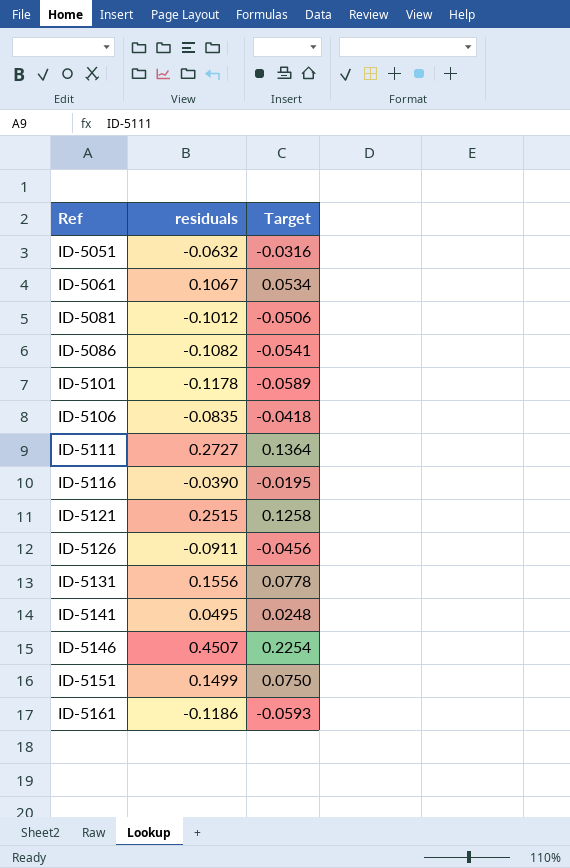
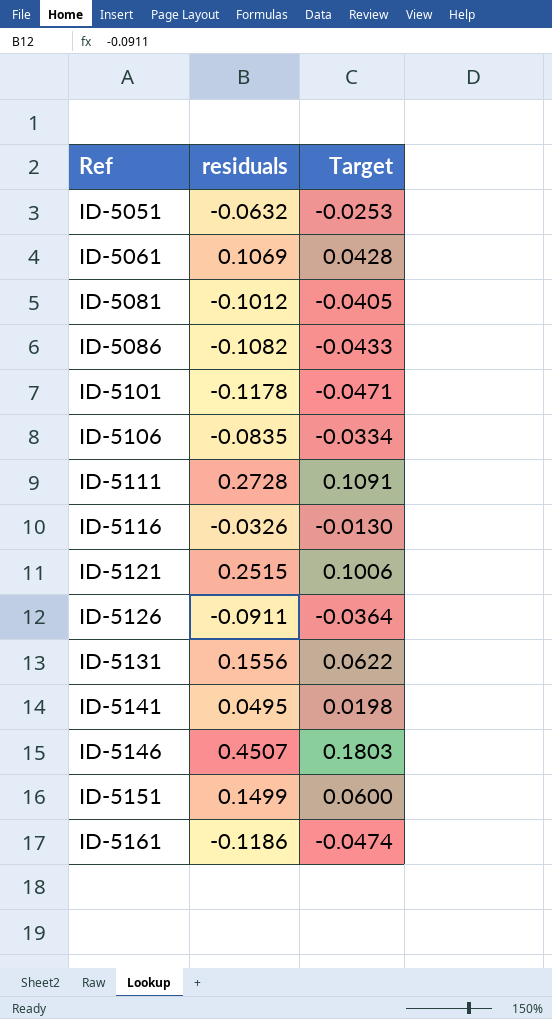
column Target | formula: [residuals] * 0.5 -> [residuals] * 0.4
ID-5061 | residuals: 0.1067 -> 0.1069
ID-5111 | residuals: 0.2727 -> 0.2728
ID-5116 | residuals: -0.0390 -> -0.0326

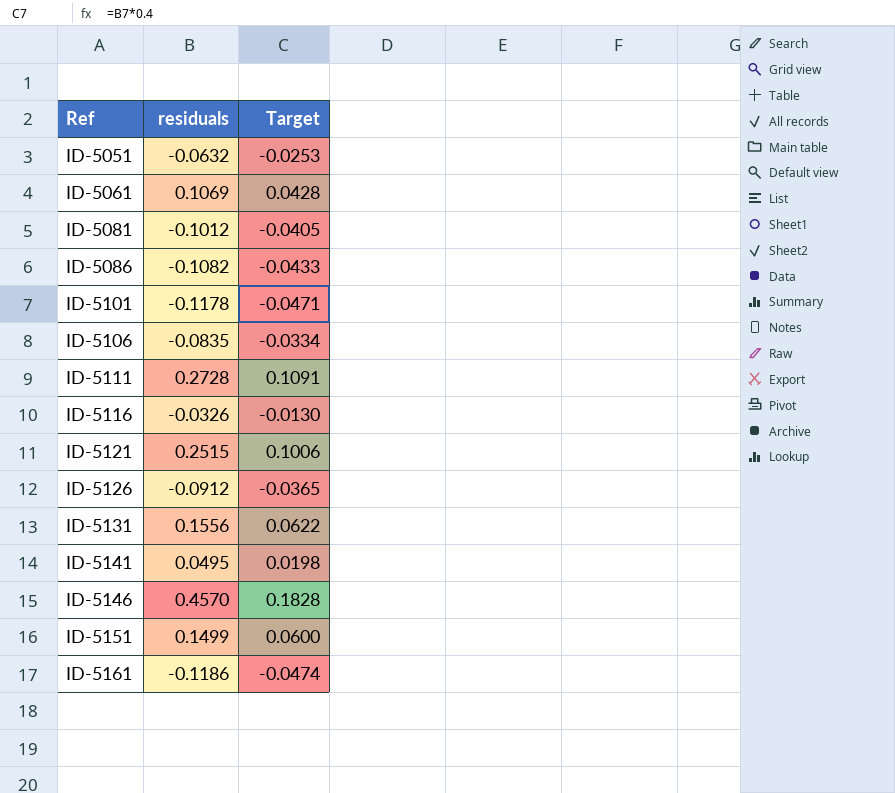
ID-5126 | residuals: -0.0911 -> -0.0912
ID-5126 | Target: -0.0364 -> -0.0365
ID-5146 | residuals: 0.4507 -> 0.4570
ID-5146 | Target: 0.1803 -> 0.1828

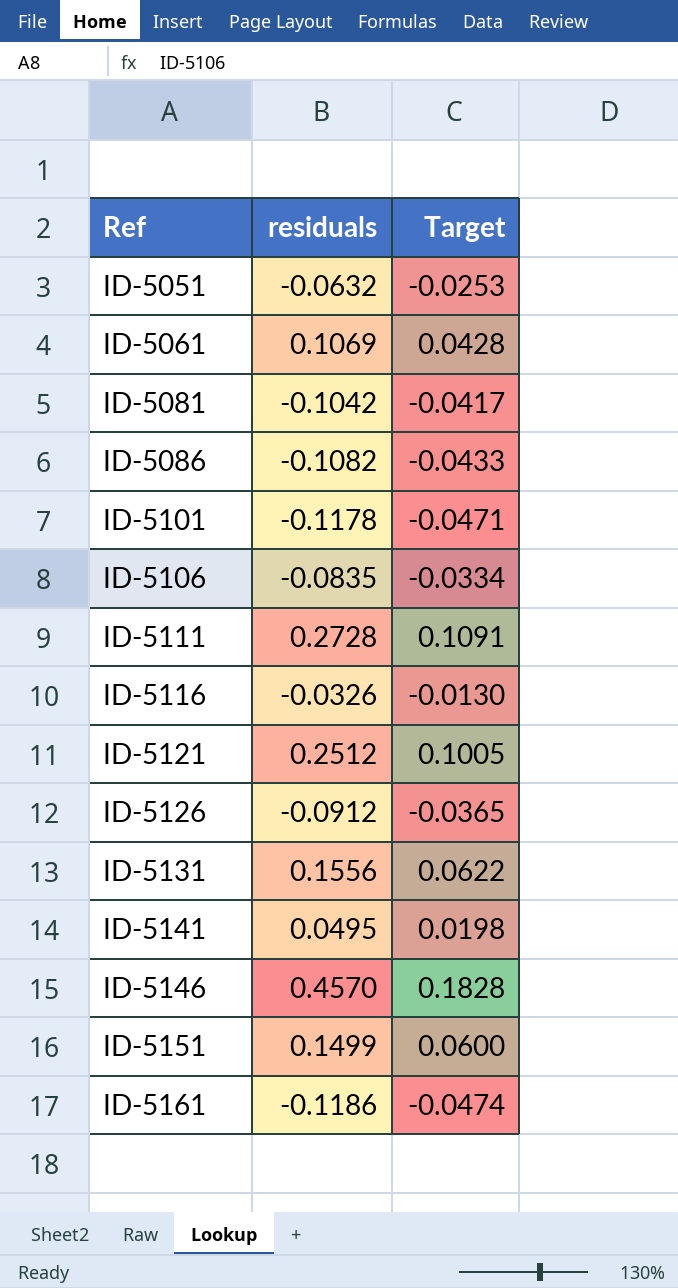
ID-5081 | residuals: -0.1012 -> -0.1042
ID-5081 | Target: -0.0405 -> -0.0417
ID-5121 | residuals: 0.2515 -> 0.2512
ID-5121 | Target: 0.1006 -> 0.1005

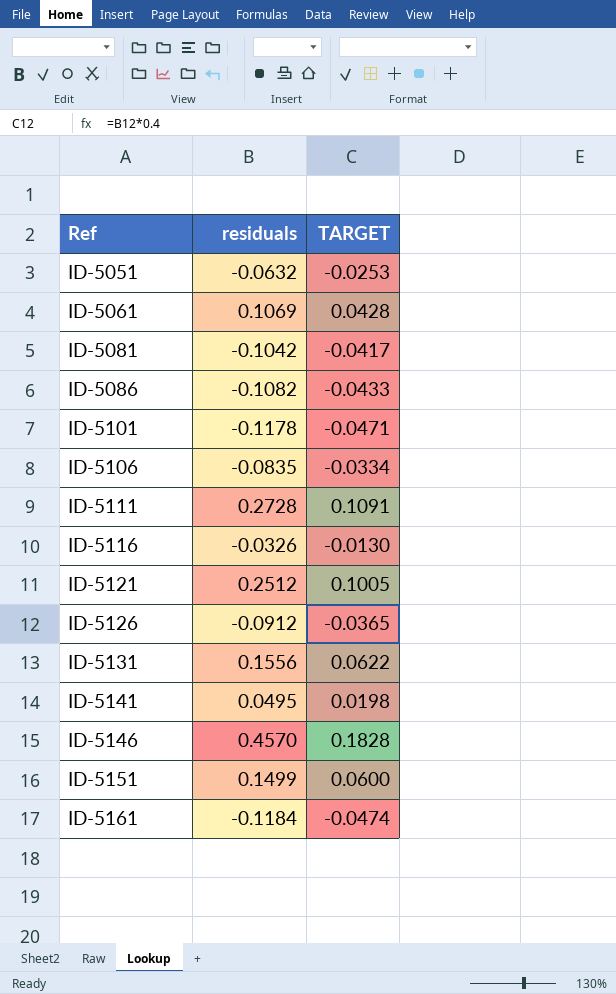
column name: Target -> TARGET
ID-5161 | residuals: -0.1186 -> -0.1184

